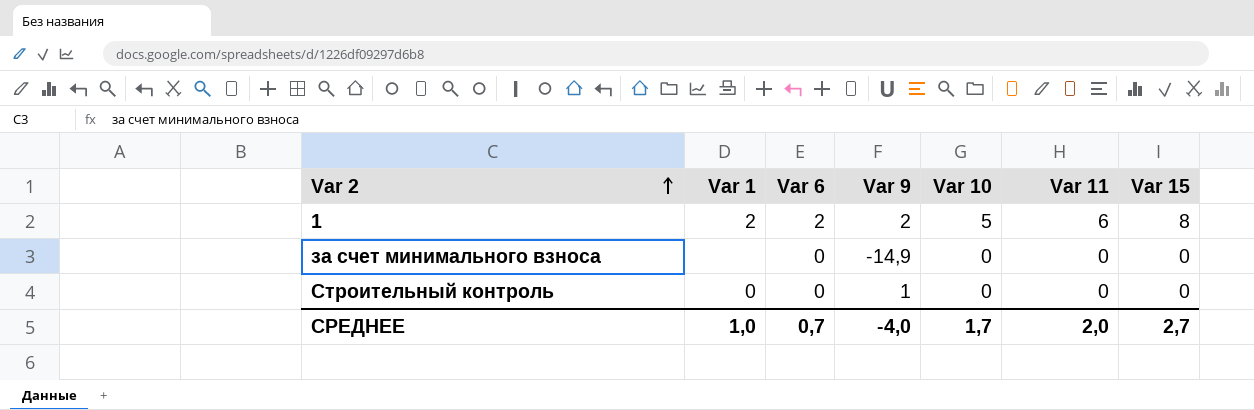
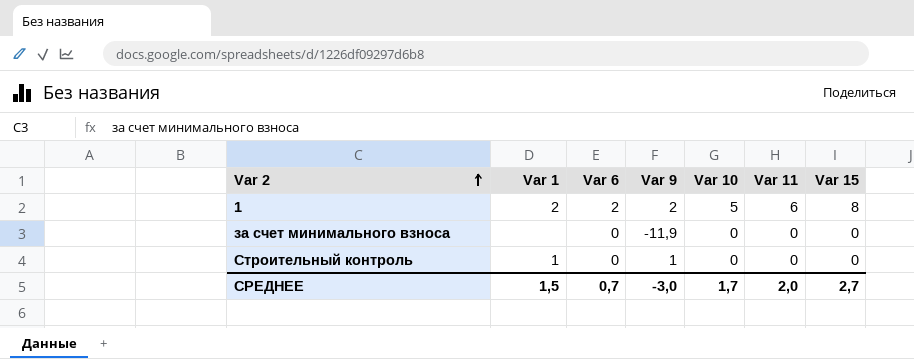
за счет минимального взноса | Var 9: -14,9 -> -11,9
Строительный контроль | Var 1: 0 -> 1
СРЕДНЕЕ | Var 1: 1,0 -> 1,5
СРЕДНЕЕ | Var 9: -4,0 -> -3,0

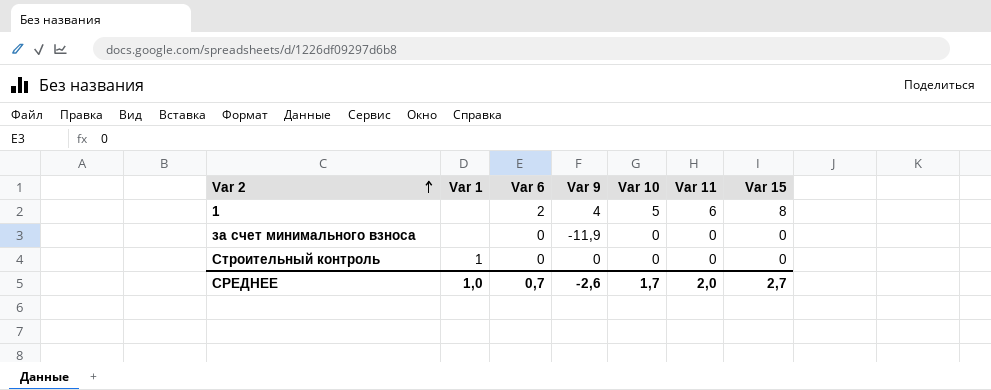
1 | Var 1: 2 -> none
1 | Var 9: 2 -> 4
Строительный контроль | Var 9: 1 -> 0
СРЕДНЕЕ | Var 1: 1,5 -> 1,0
СРЕДНЕЕ | Var 9: -3,0 -> -2,6

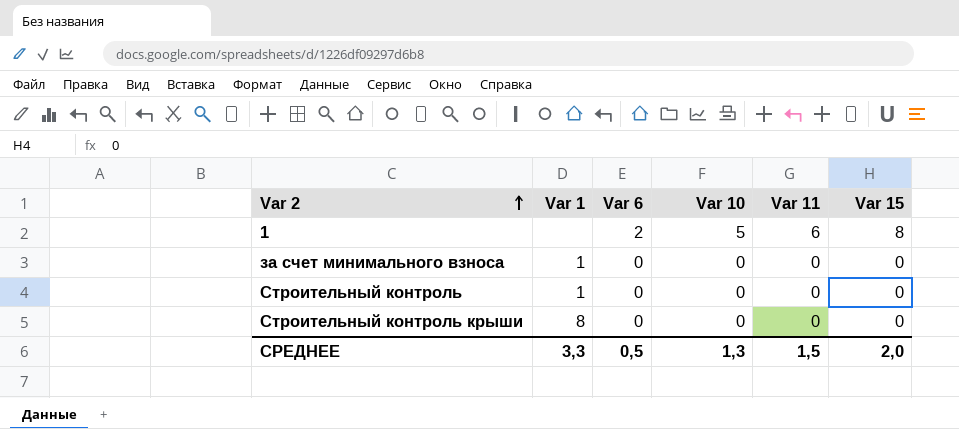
column Var 9 | position: 4 -> none
за счет минимального взноса | Var 1: none -> 1
row Строительный контроль крыши: none -> 8 | 0 | 0 | 0 | 0
СРЕДНЕЕ | Var 1: 1,0 -> 3,3
СРЕДНЕЕ | Var 6: 0,7 -> 0,5
СРЕДНЕЕ | Var 10: 1,7 -> 1,3
СРЕДНЕЕ | Var 11: 2,0 -> 1,5
СРЕДНЕЕ | Var 15: 2,7 -> 2,0

